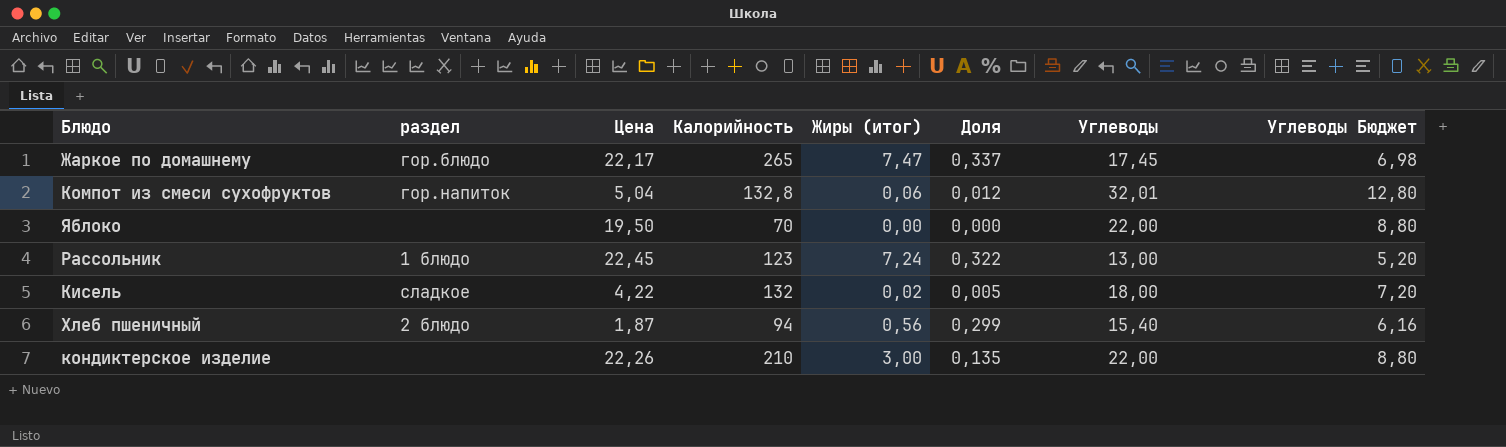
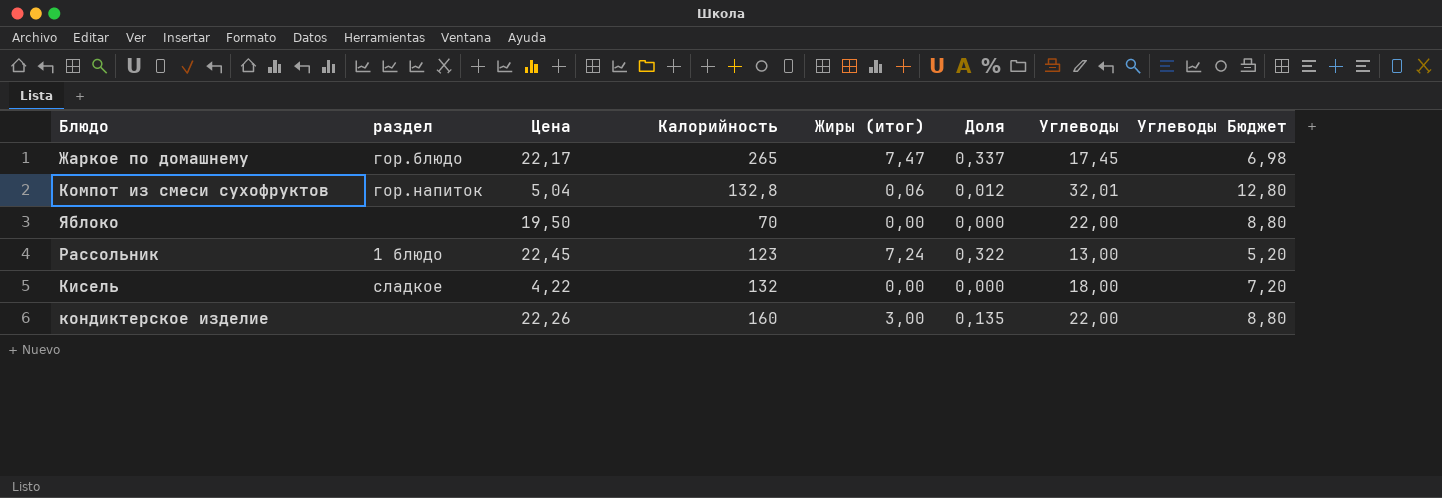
row Хлеб пшеничный: 2 блюдо | 1,87 | 94 | 0,56 | 0,299 | 15,40 | 6,16 -> none
Кисель | Жиры (итог): 0,02 -> 0,00
Кисель | Доля: 0,005 -> 0,000
кондиктерское изделие | Калорийность: 210 -> 160

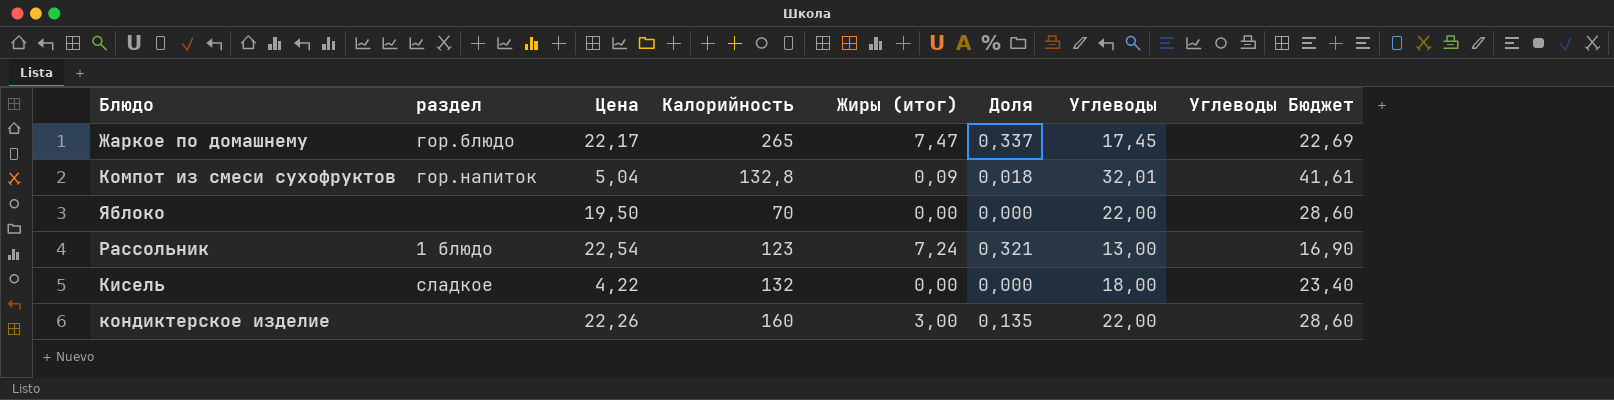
column Углеводы Бюджет | formula: [Углеводы] * 0,4 -> [Углеводы] * 1,3
Компот из смеси сухофруктов | Жиры (итог): 0,06 -> 0,09
Компот из смеси сухофруктов | Доля: 0,012 -> 0,018
Рассольник | Цена: 22,45 -> 22,54
Рассольник | Доля: 0,322 -> 0,321

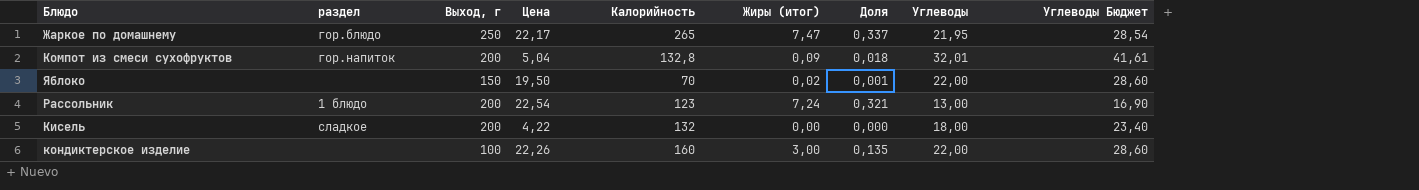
column Выход, г | position: none -> 3
Жаркое по домашнему | Углеводы: 17,45 -> 21,95
Жаркое по домашнему | Углеводы Бюджет: 22,69 -> 28,54
Яблоко | Жиры (итог): 0,00 -> 0,02
Яблоко | Доля: 0,000 -> 0,001

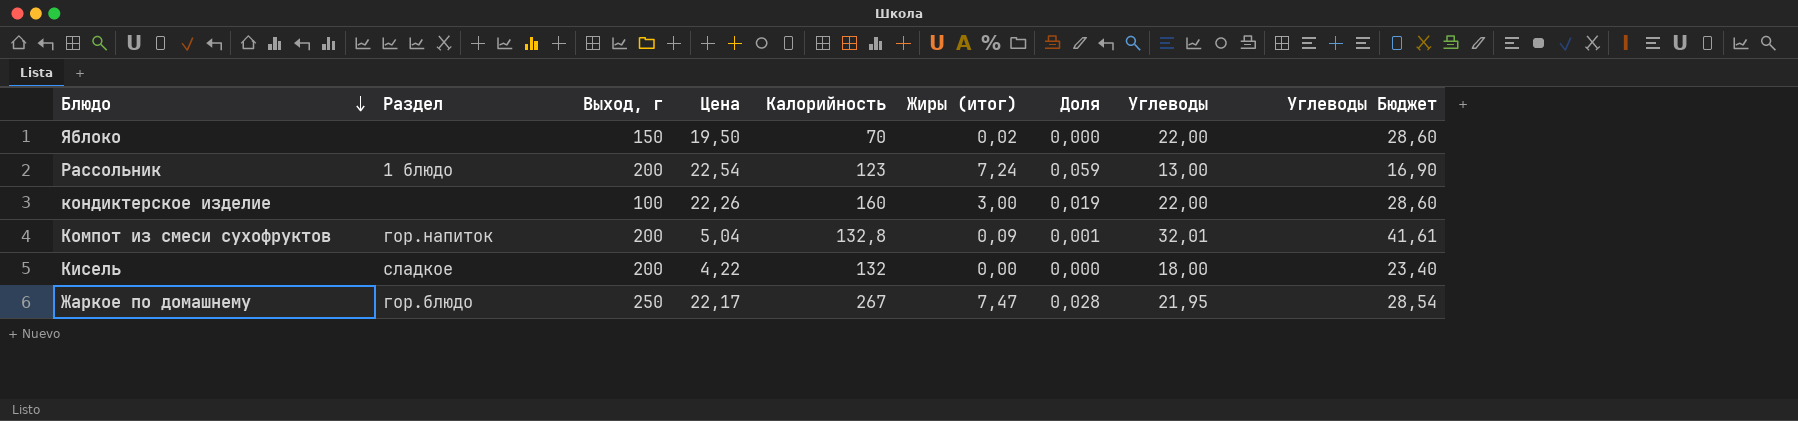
row order: none -> Блюдо descending
column name: раздел -> Раздел
column Доля | formula: [Жиры (итог)] / [Цена] -> [Жиры (итог)] / [Калорийность]
Жаркое по домашнему | Калорийность: 265 -> 267

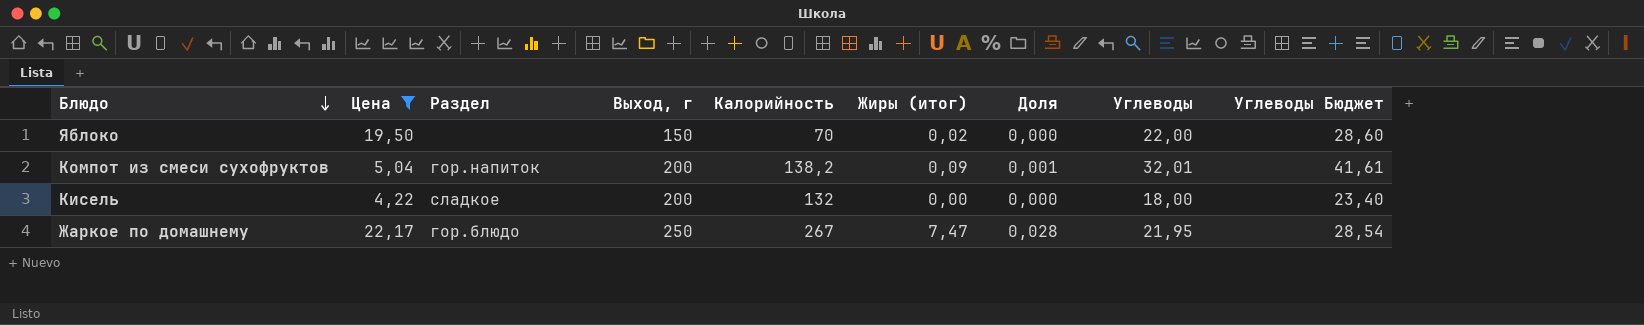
filter: none -> Цена <= 22,17
column Цена | position: 4 -> 2
Компот из смеси сухофруктов | Калорийность: 132,8 -> 138,2

